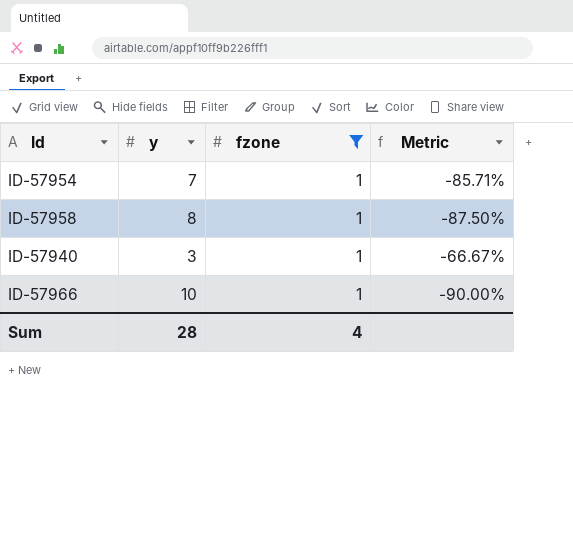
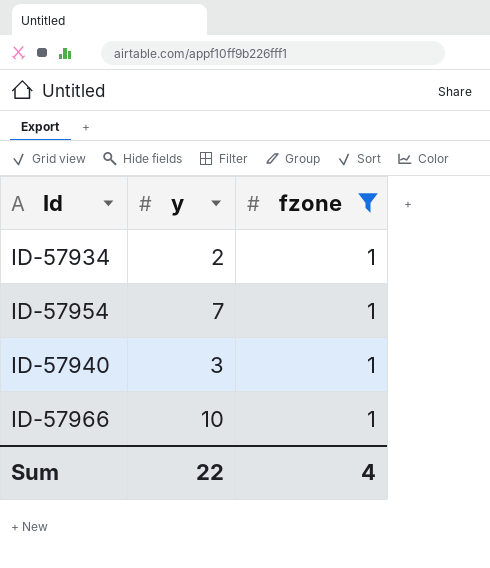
column Metric | formula: ([fzone] - [y]) / [y] -> none
row ID-57958: 8 | 1 | -87.50% -> none
row ID-57934: none -> 2 | 1
Sum | y: 28 -> 22

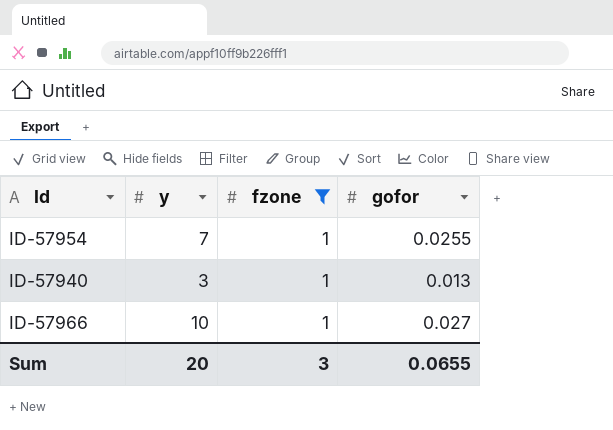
column gofor | position: none -> 4
row ID-57934: 2 | 1 -> none
Sum | y: 22 -> 20
Sum | fzone: 4 -> 3

